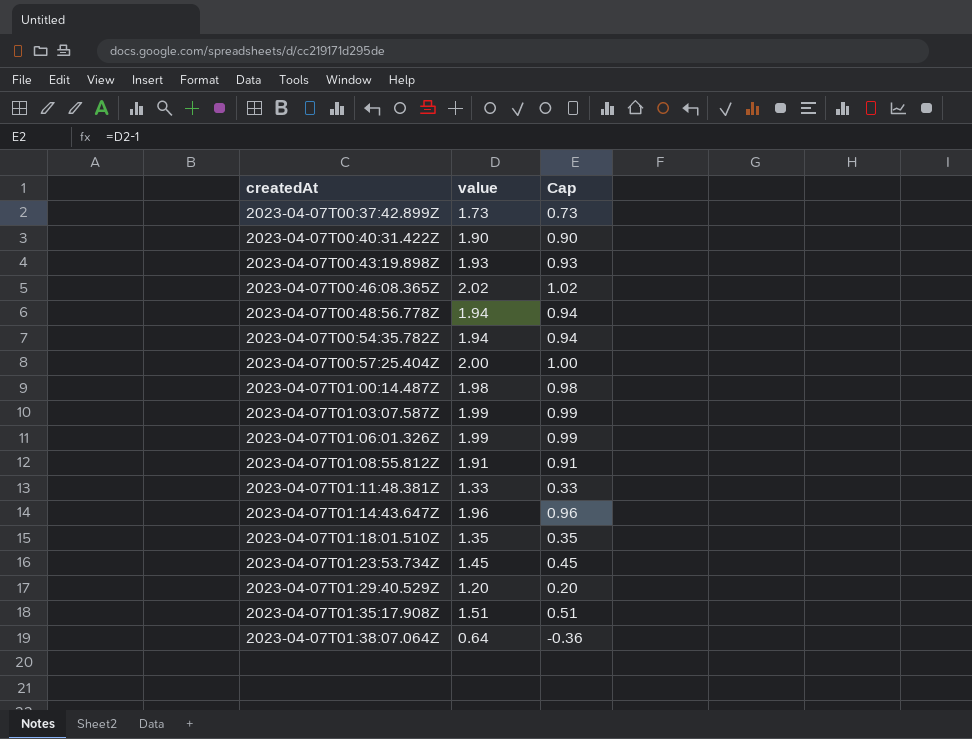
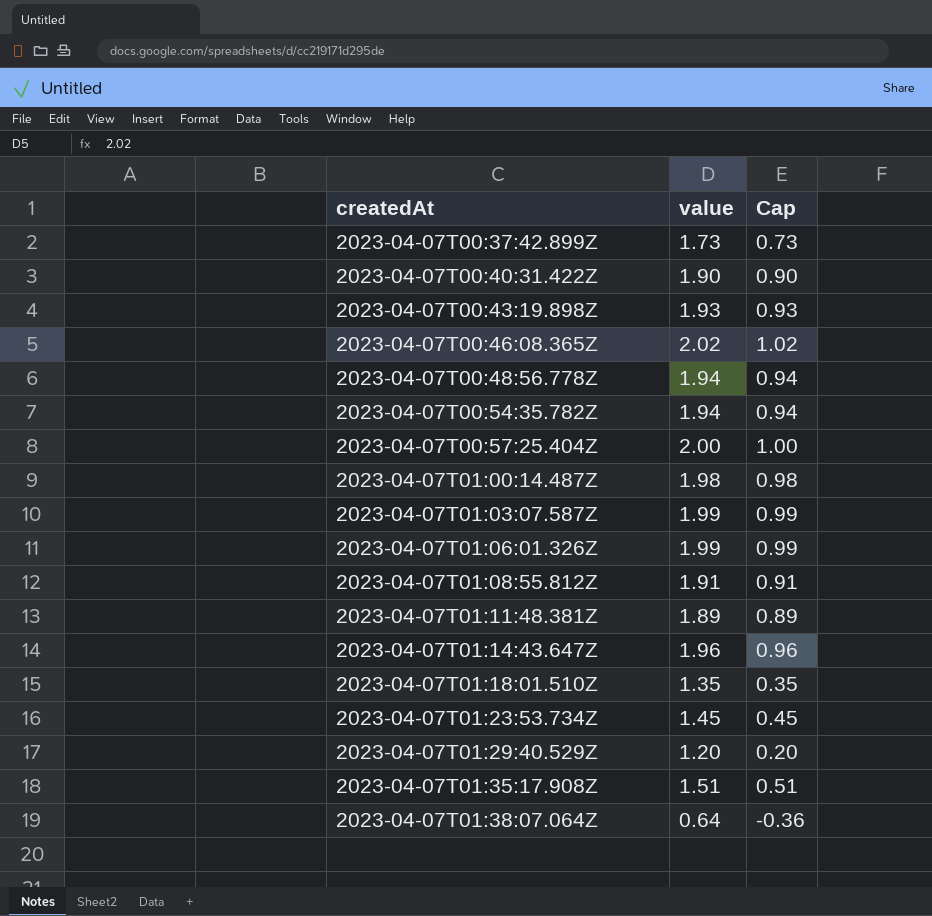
2023-04-07T01:11:48.381Z | value: 1.33 -> 1.89
2023-04-07T01:11:48.381Z | Cap: 0.33 -> 0.89

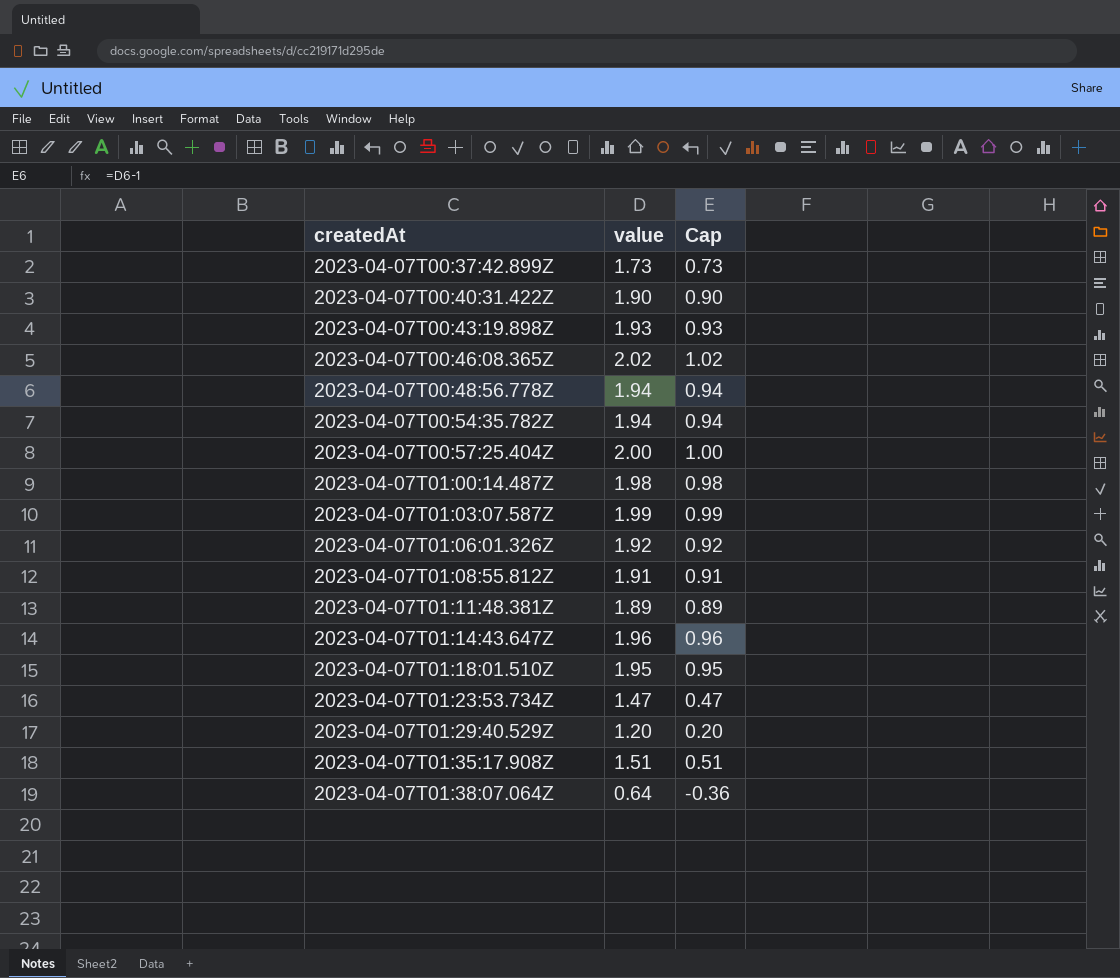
2023-04-07T01:06:01.326Z | value: 1.99 -> 1.92
2023-04-07T01:06:01.326Z | Cap: 0.99 -> 0.92
2023-04-07T01:18:01.510Z | value: 1.35 -> 1.95
2023-04-07T01:18:01.510Z | Cap: 0.35 -> 0.95
2023-04-07T01:23:53.734Z | value: 1.45 -> 1.47
2023-04-07T01:23:53.734Z | Cap: 0.45 -> 0.47

